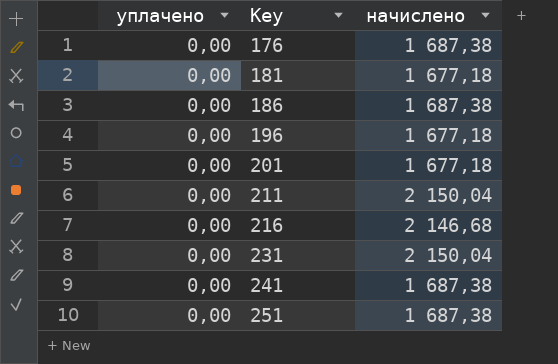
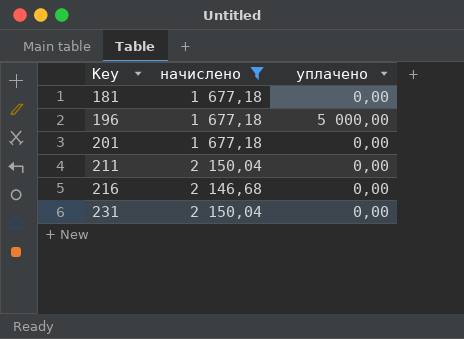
filter: none -> начислено != 1 687,38
column уплачено | position: 1 -> 3
196 | уплачено: 0,00 -> 5 000,00

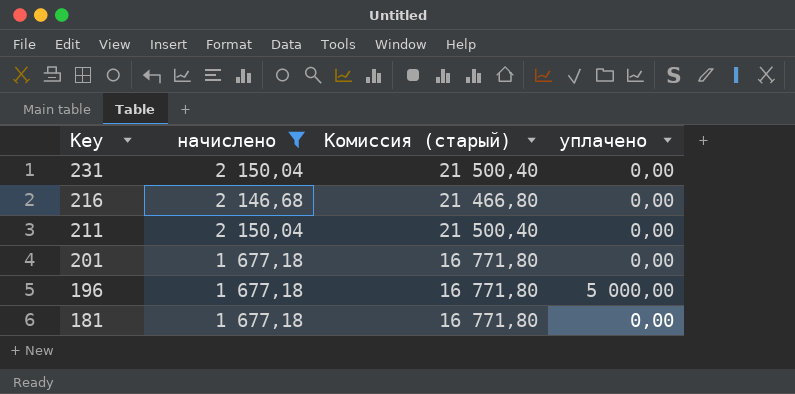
row order: Key ascending -> Key descending
column Комиссия (старый) | formula: none -> [начислено] * 10

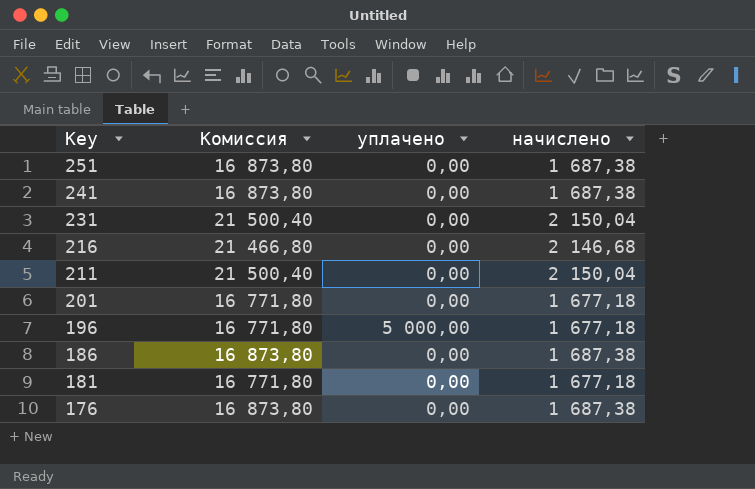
filter: начислено != 1 687,38 -> none
column name: Комиссия (старый) -> Комиссия
column начислено | position: 2 -> 4

